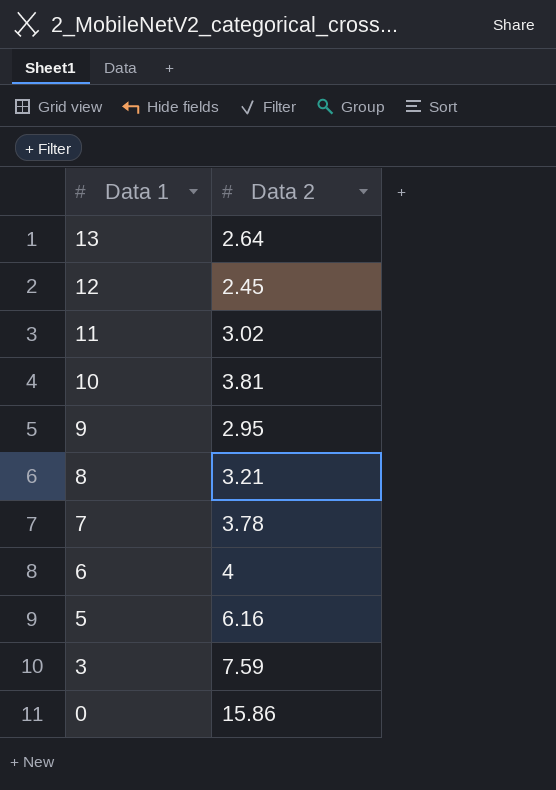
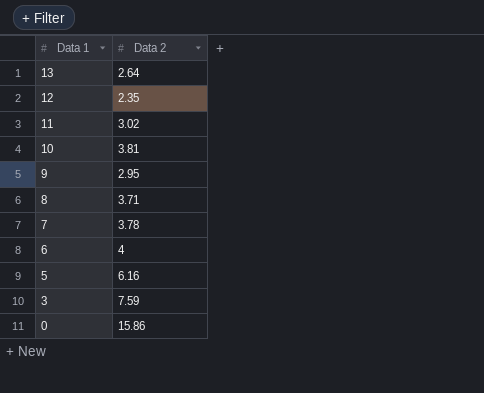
12 | Data 2: 2.45 -> 2.35
8 | Data 2: 3.21 -> 3.71

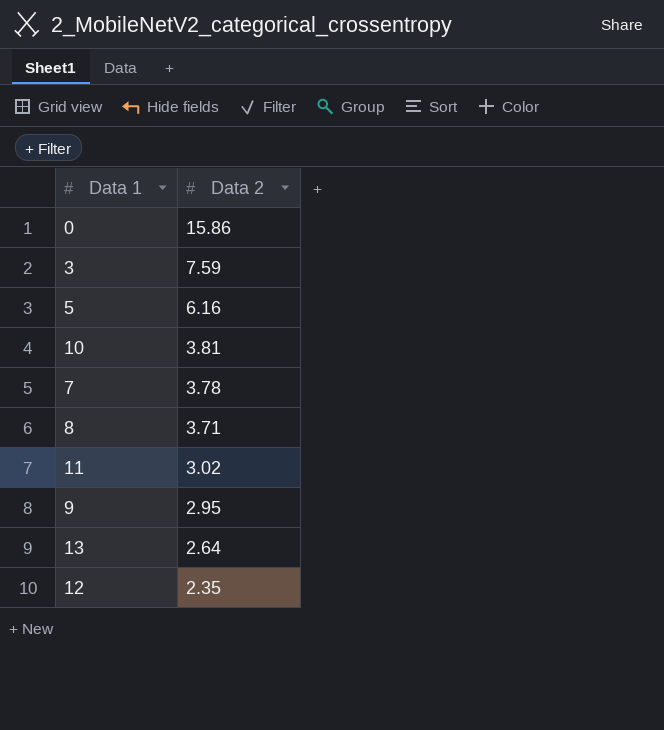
row order: Data 1 descending -> Data 2 descending
row 6: 4 -> none

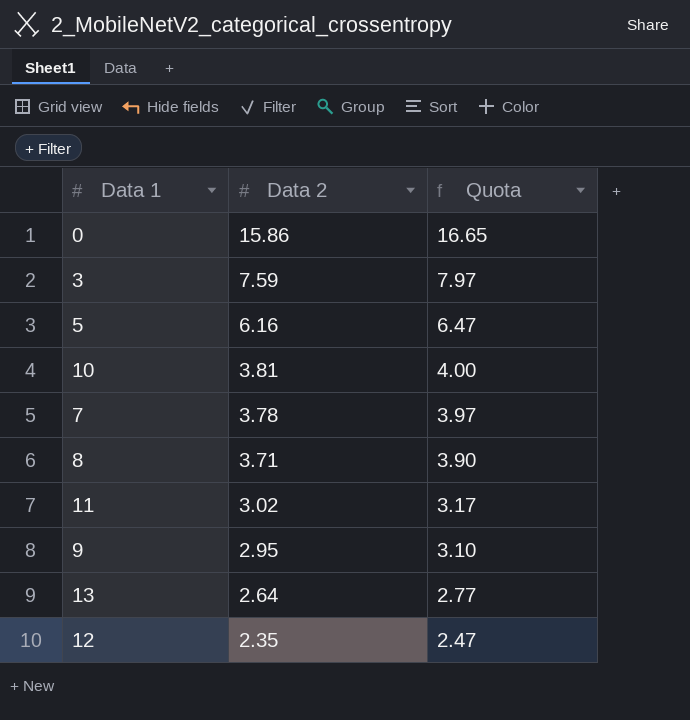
column Quota | formula: none -> [Data 2] * 1.05

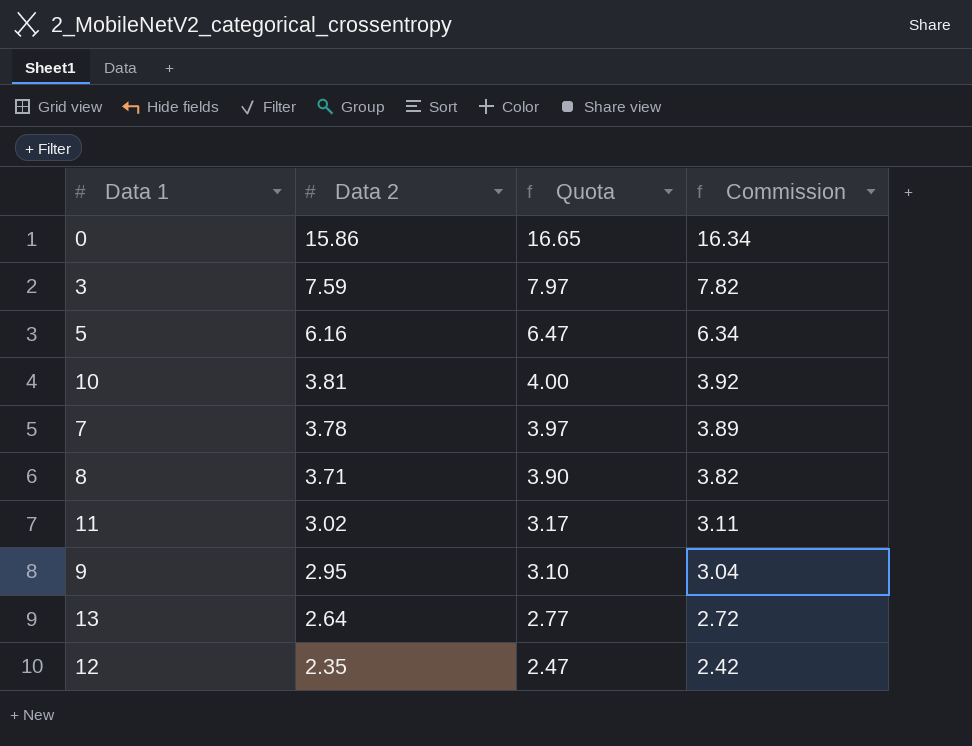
column Commission | formula: none -> [Data 2] * 1.03

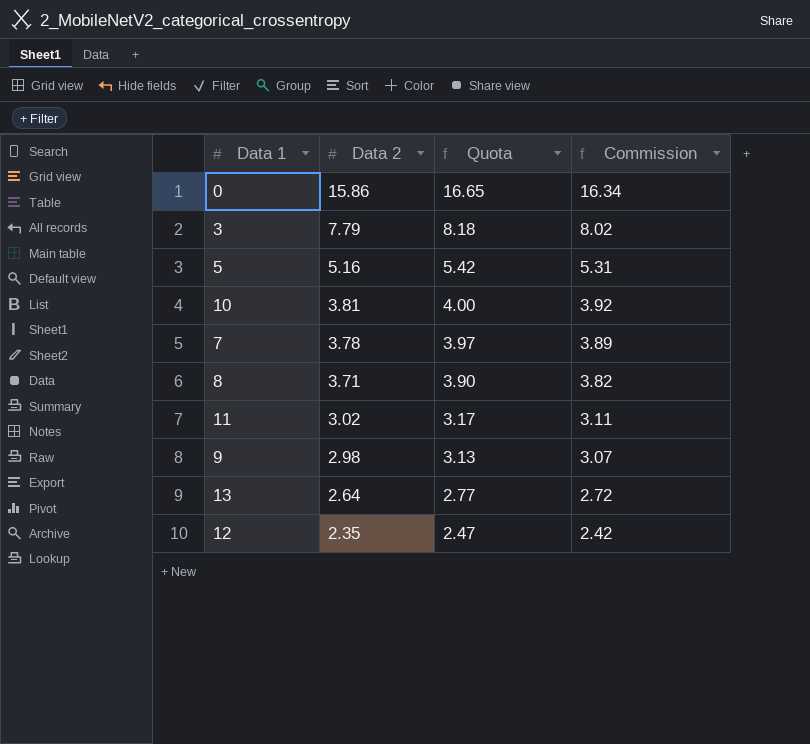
3 | Data 2: 7.59 -> 7.79
3 | Quota: 7.97 -> 8.18
3 | Commission: 7.82 -> 8.02
5 | Data 2: 6.16 -> 5.16
5 | Quota: 6.47 -> 5.42
5 | Commission: 6.34 -> 5.31
9 | Data 2: 2.95 -> 2.98
9 | Quota: 3.10 -> 3.13
9 | Commission: 3.04 -> 3.07

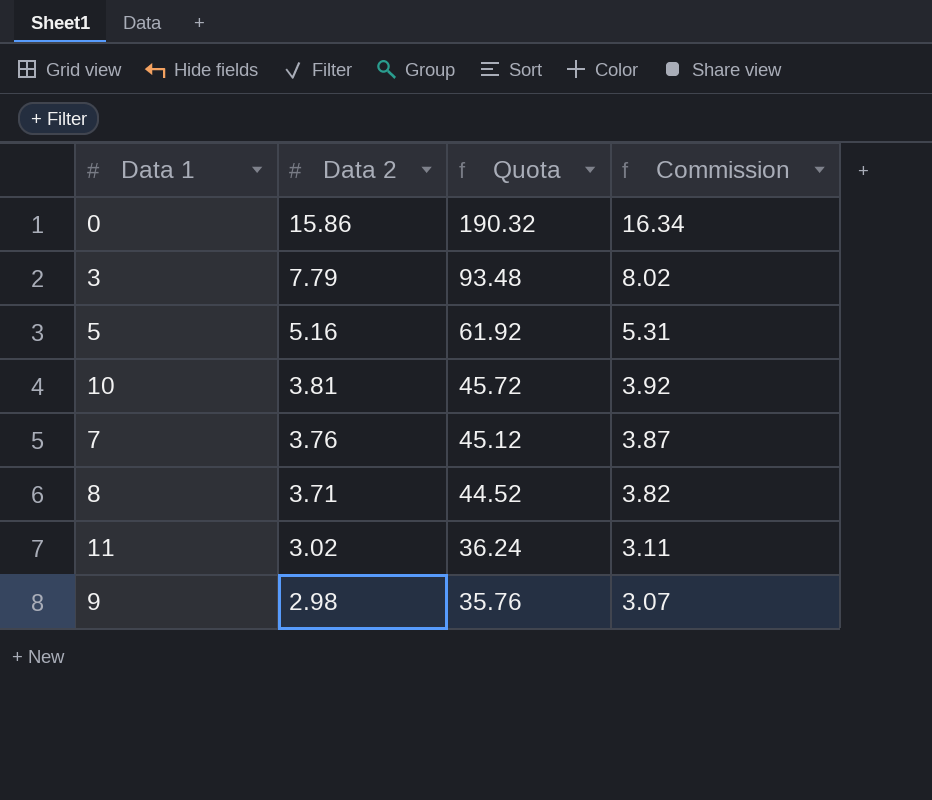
column Quota | formula: [Data 2] * 1.05 -> [Data 2] * 12
row 13: 2.64 | 2.77 | 2.72 -> none
row 12: 2.35 | 2.47 | 2.42 -> none
7 | Data 2: 3.78 -> 3.76
7 | Commission: 3.89 -> 3.87

